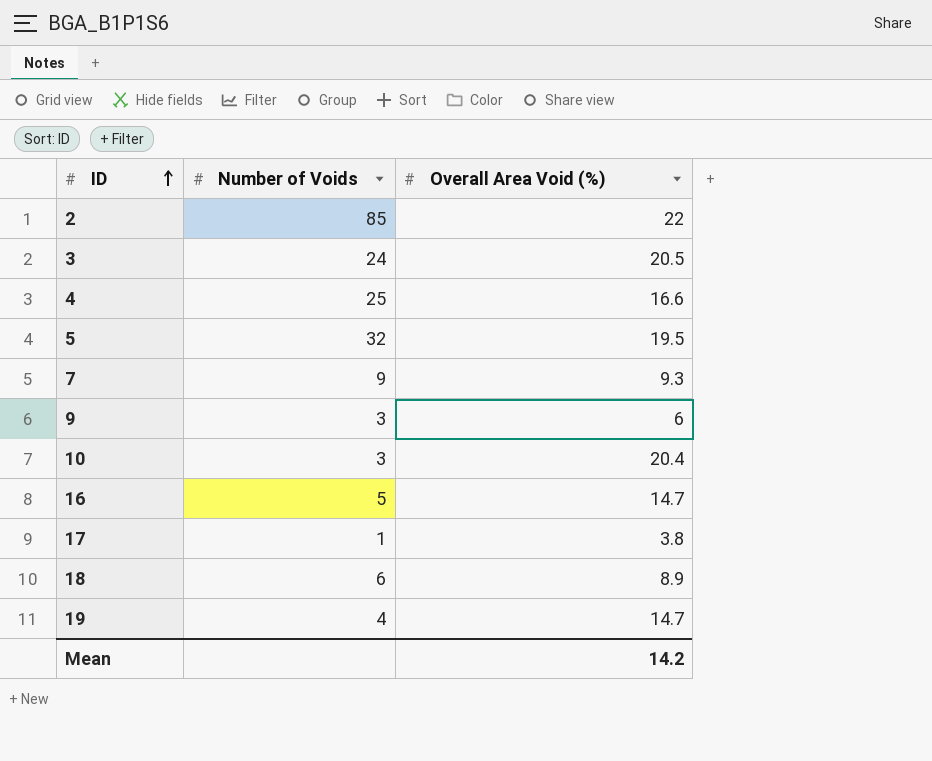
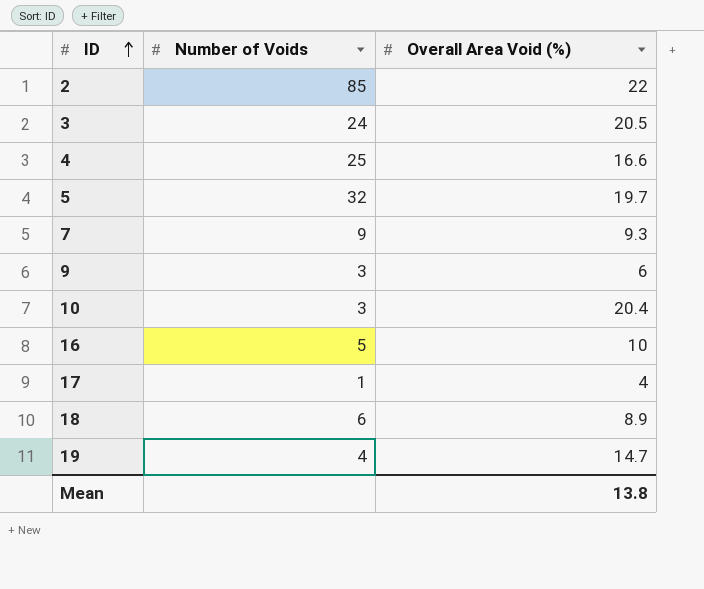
5 | Overall Area Void (%): 19.5 -> 19.7
16 | Overall Area Void (%): 14.7 -> 10
17 | Overall Area Void (%): 3.8 -> 4
Mean | Overall Area Void (%): 14.2 -> 13.8

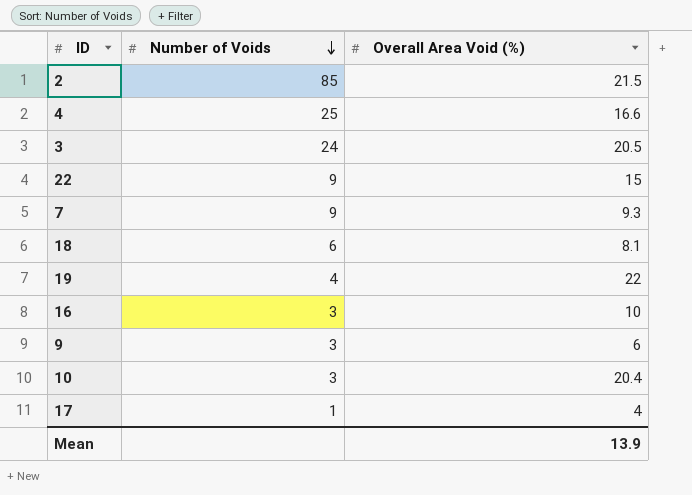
row order: ID ascending -> Number of Voids descending
row 5: 32 | 19.7 -> none
2 | Overall Area Void (%): 22 -> 21.5
row 22: none -> 9 | 15
18 | Overall Area Void (%): 8.9 -> 8.1
19 | Overall Area Void (%): 14.7 -> 22
16 | Number of Voids: 5 -> 3
Mean | Overall Area Void (%): 13.8 -> 13.9

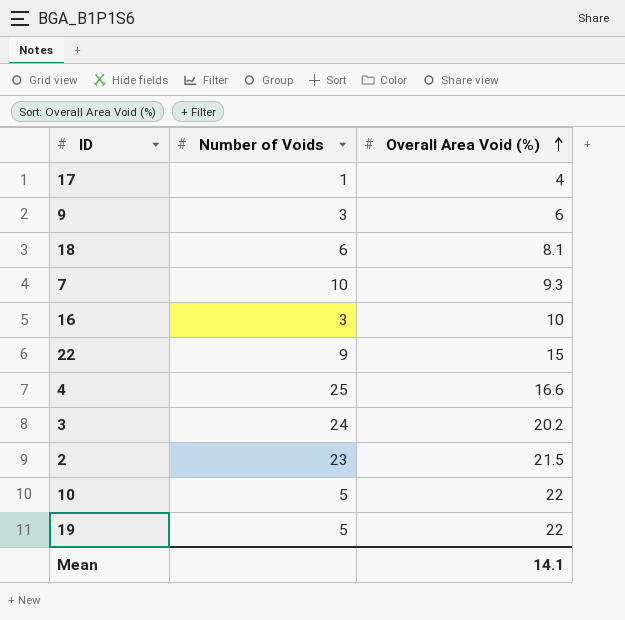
row order: Number of Voids descending -> Overall Area Void (%) ascending
7 | Number of Voids: 9 -> 10
3 | Overall Area Void (%): 20.5 -> 20.2
2 | Number of Voids: 85 -> 23
10 | Number of Voids: 3 -> 5
10 | Overall Area Void (%): 20.4 -> 22
19 | Number of Voids: 4 -> 5
Mean | Overall Area Void (%): 13.9 -> 14.1

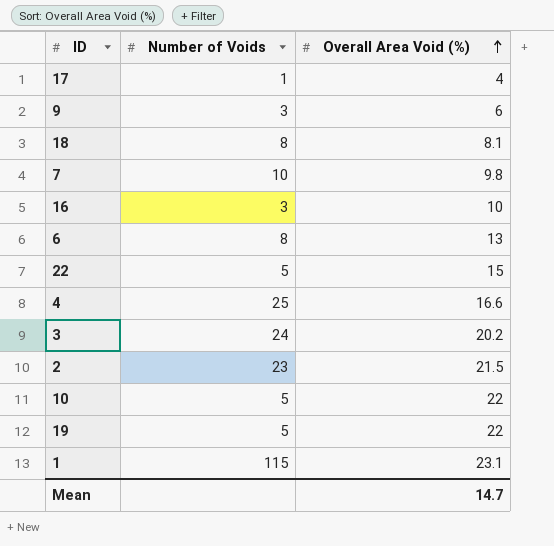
18 | Number of Voids: 6 -> 8
7 | Overall Area Void (%): 9.3 -> 9.8
row 6: none -> 8 | 13
22 | Number of Voids: 9 -> 5
row 1: none -> 115 | 23.1
Mean | Overall Area Void (%): 14.1 -> 14.7

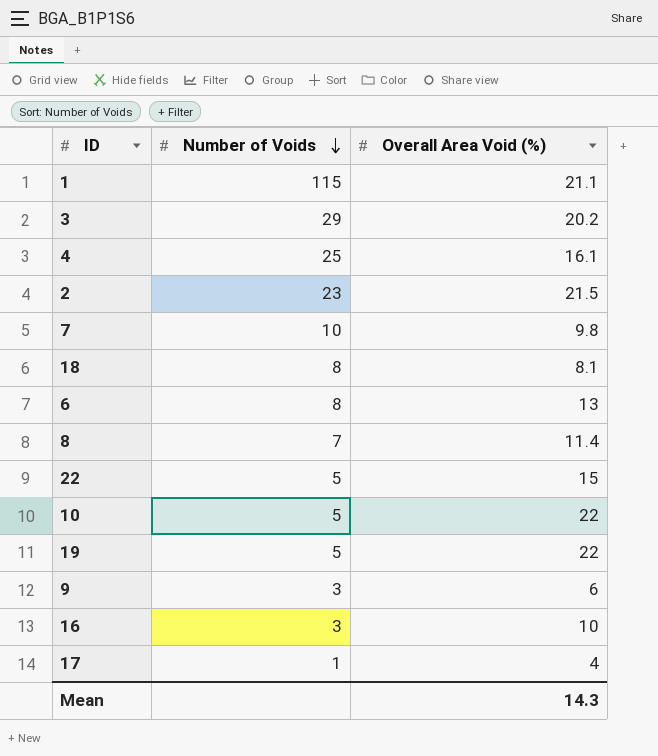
row order: Overall Area Void (%) ascending -> Number of Voids descending
1 | Overall Area Void (%): 23.1 -> 21.1
3 | Number of Voids: 24 -> 29
4 | Overall Area Void (%): 16.6 -> 16.1
row 8: none -> 7 | 11.4
Mean | Overall Area Void (%): 14.7 -> 14.3

